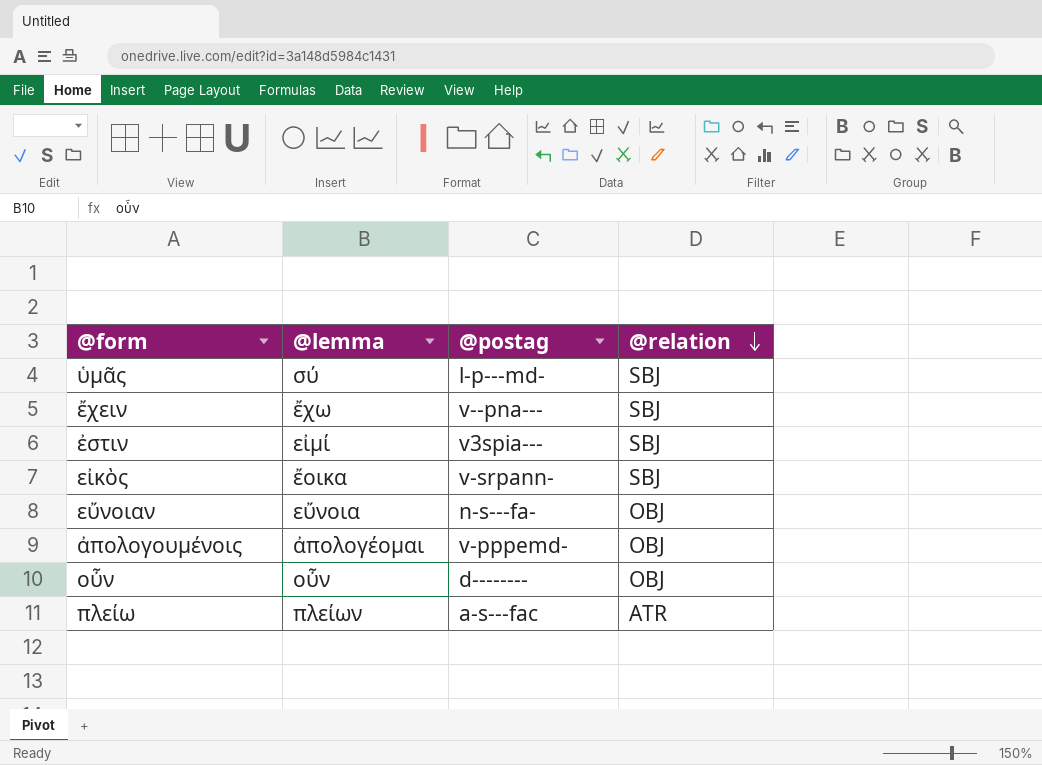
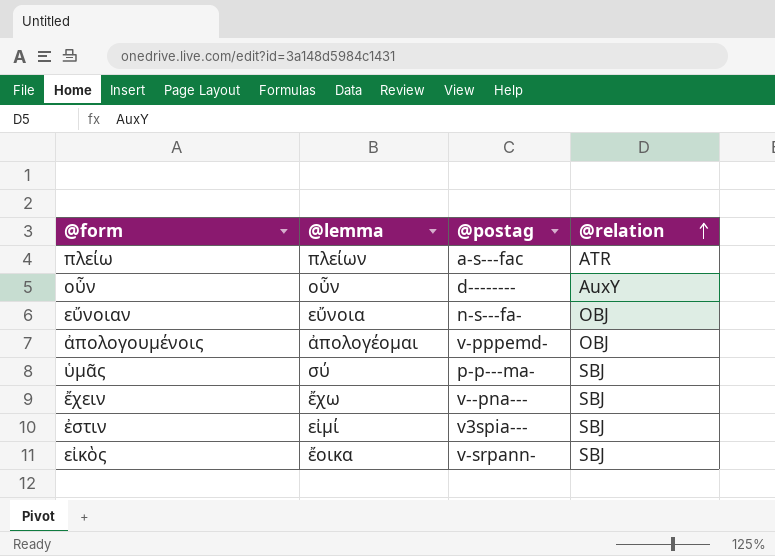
row order: @relation descending -> @relation ascending
οὖν | @relation: OBJ -> AuxY
ὑμᾶς | @postag: l-p---md- -> p-p---ma-

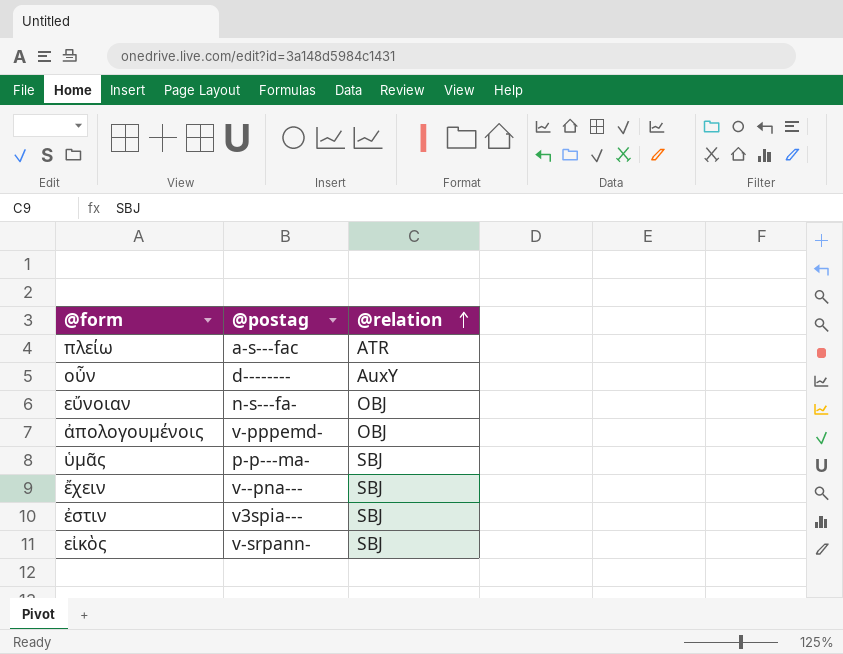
column @lemma | position: 2 -> none

